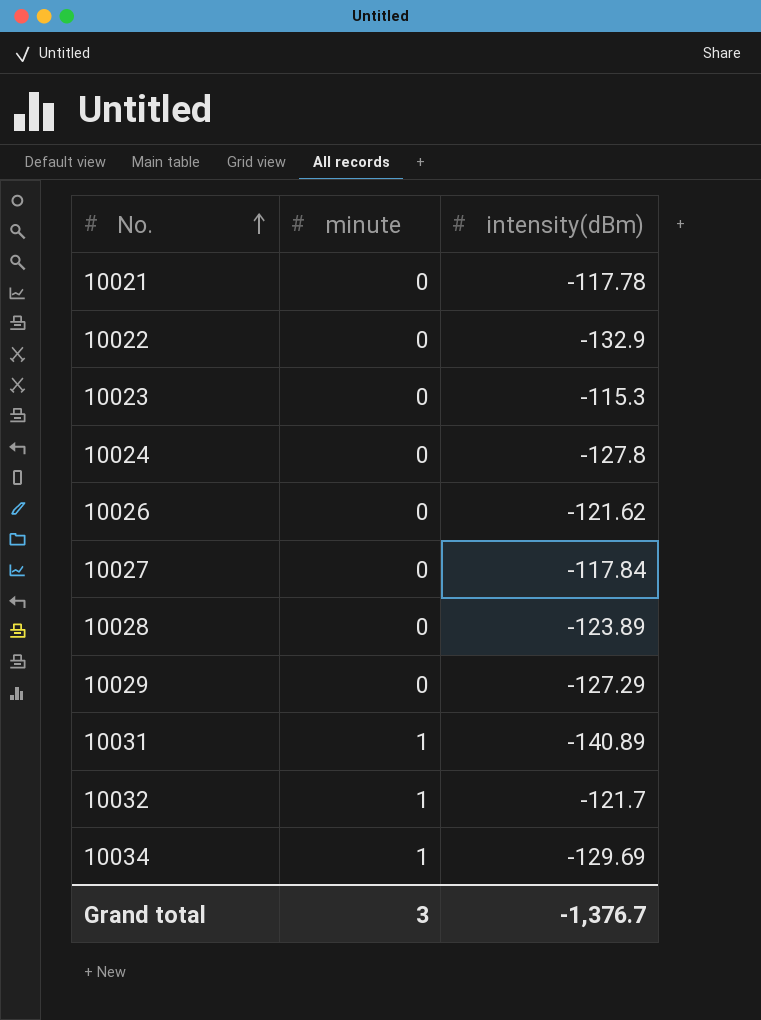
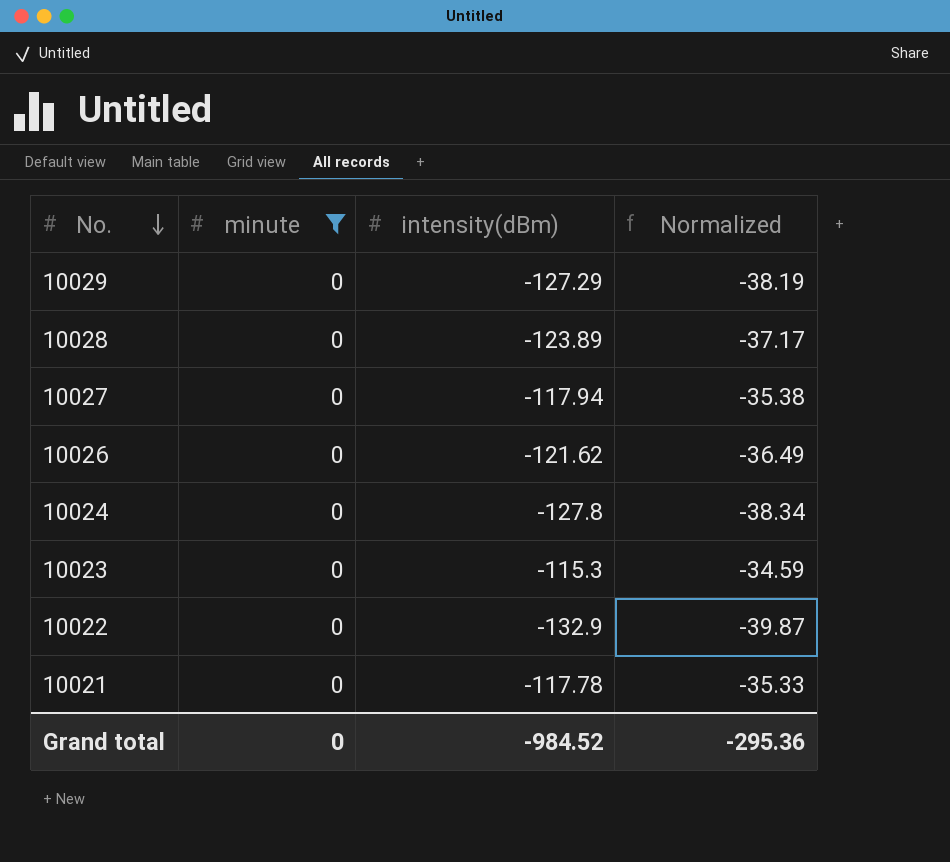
filter: none -> minute = 0
row order: No. ascending -> No. descending
column Normalized | formula: none -> [intensity(dBm)] * 0.3
10027 | intensity(dBm): -117.84 -> -117.94
Grand total | minute: 3 -> 0
Grand total | intensity(dBm): -1,376.7 -> -984.52

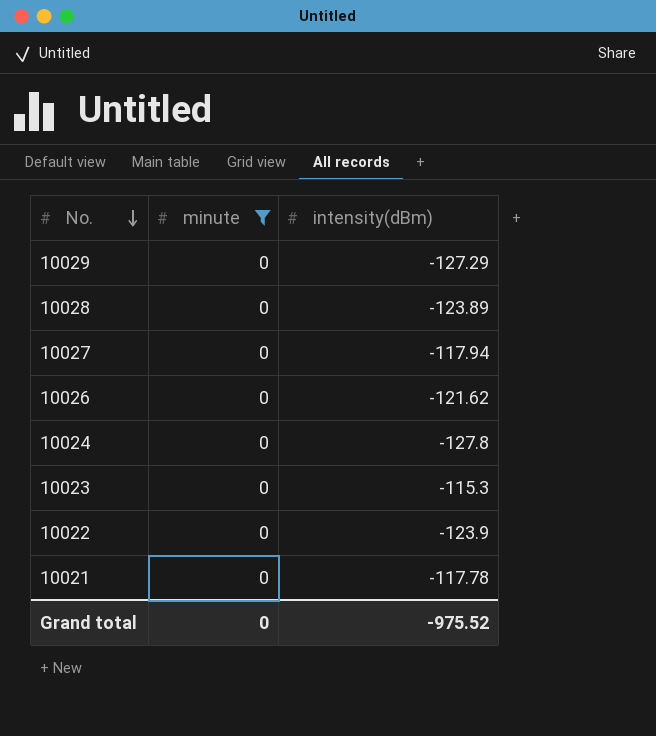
column Normalized | formula: [intensity(dBm)] * 0.3 -> none
10022 | intensity(dBm): -132.9 -> -123.9
Grand total | intensity(dBm): -984.52 -> -975.52

